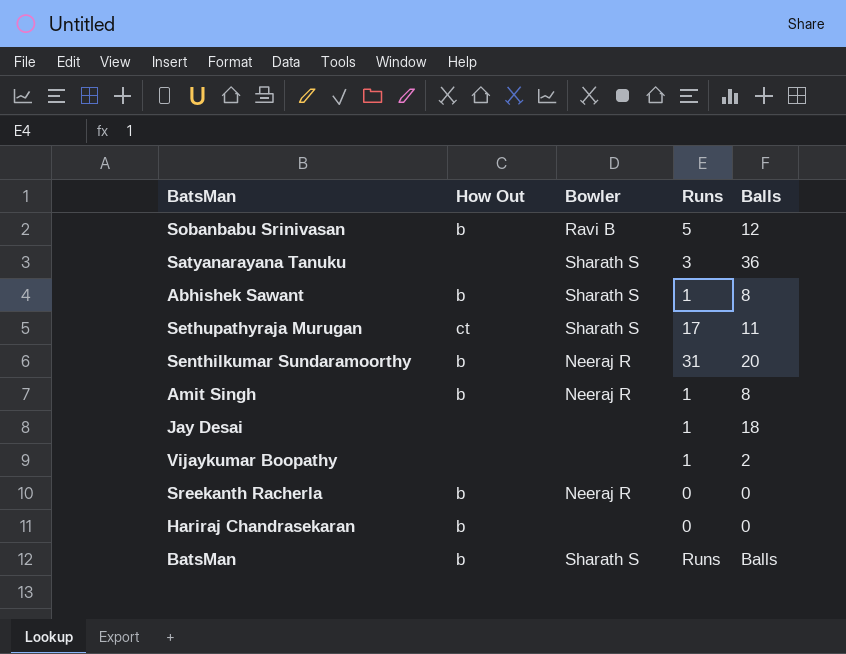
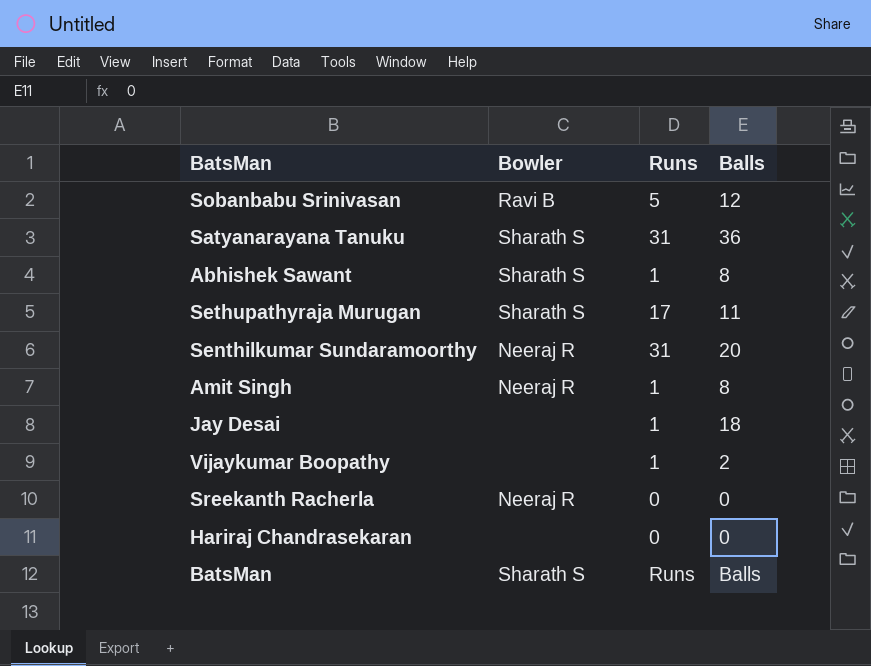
column How Out | position: 2 -> none
Satyanarayana Tanuku | Runs: 3 -> 31

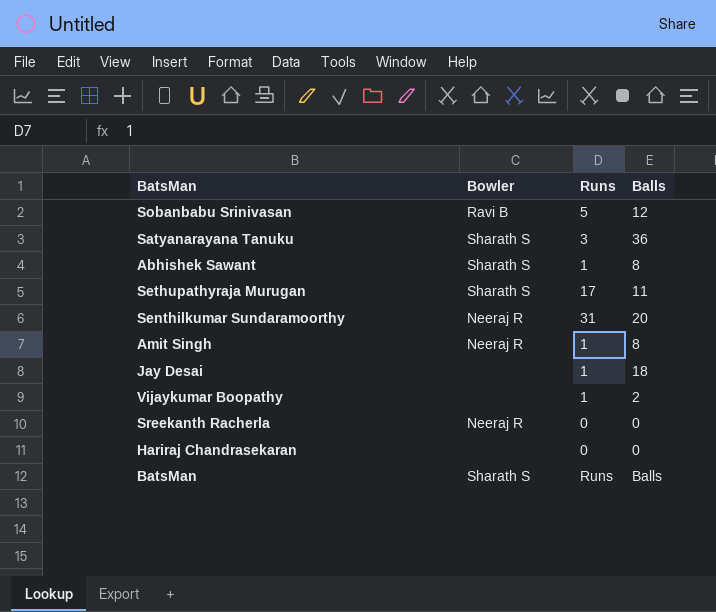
Satyanarayana Tanuku | Runs: 31 -> 3

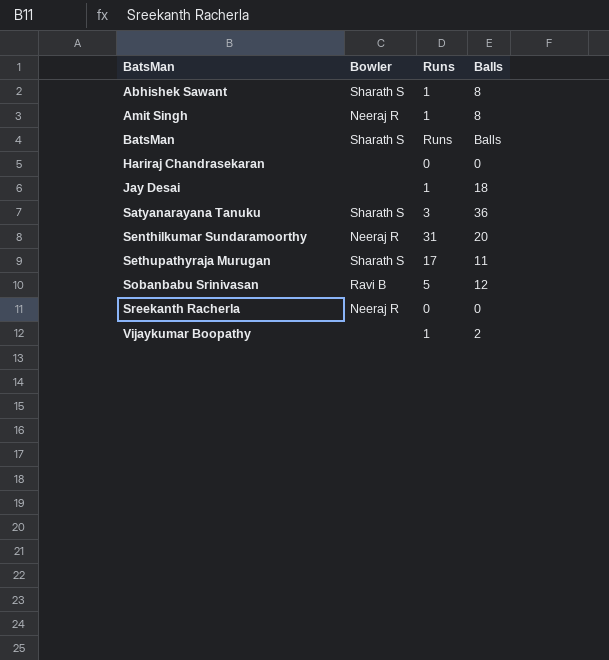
row order: none -> BatsMan ascending

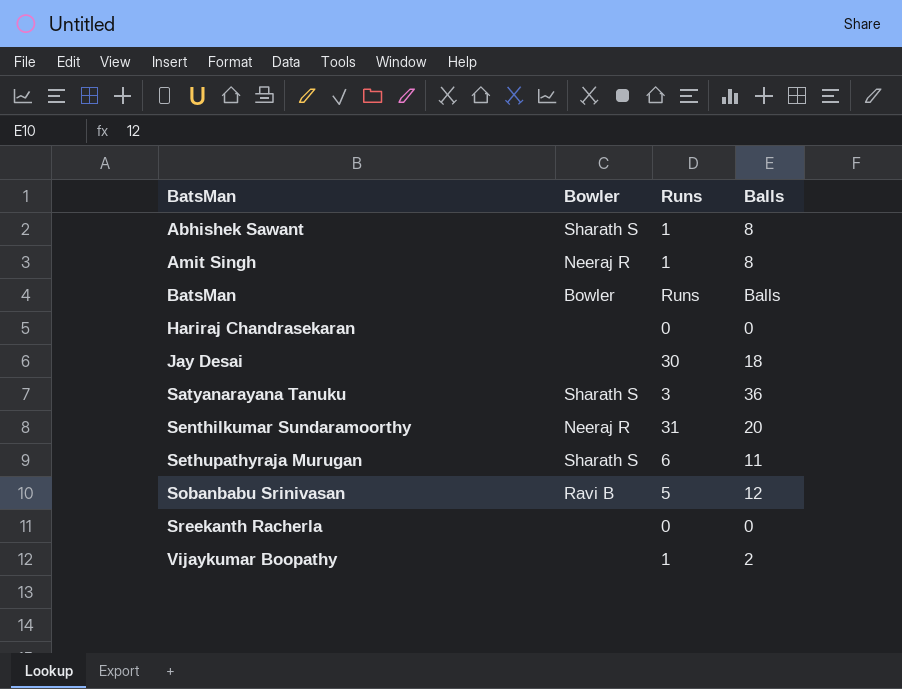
BatsMan | Bowler: Sharath S -> Bowler
Jay Desai | Runs: 1 -> 30
Sethupathyraja Murugan | Runs: 17 -> 6
Sreekanth Racherla | Bowler: Neeraj R -> none

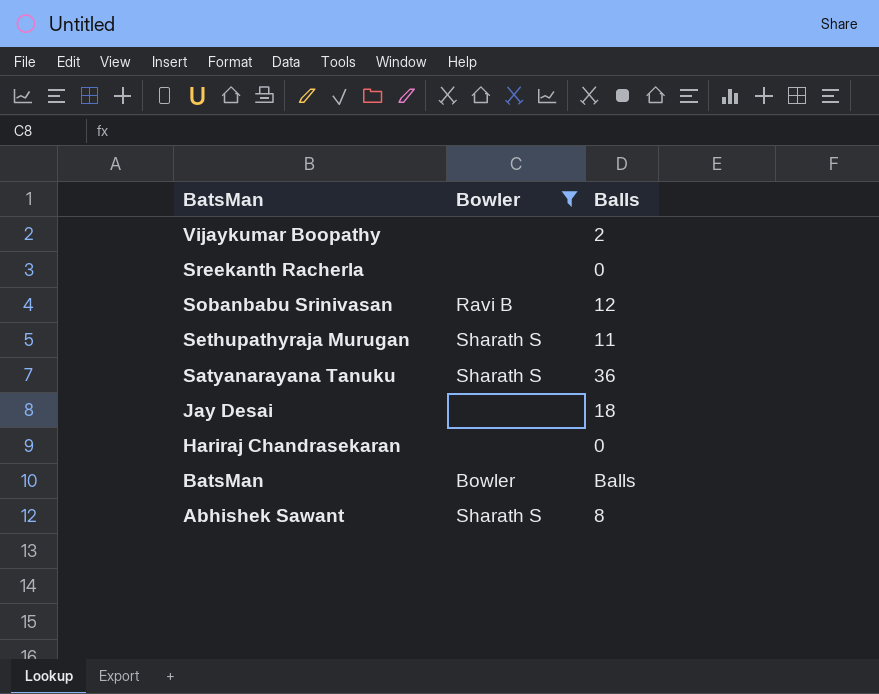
filter: none -> Bowler != Neeraj R
row order: BatsMan ascending -> BatsMan descending
column Runs | position: 3 -> none

